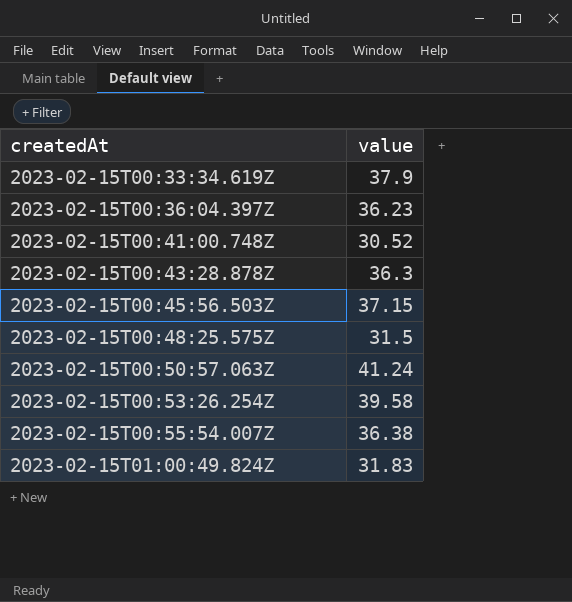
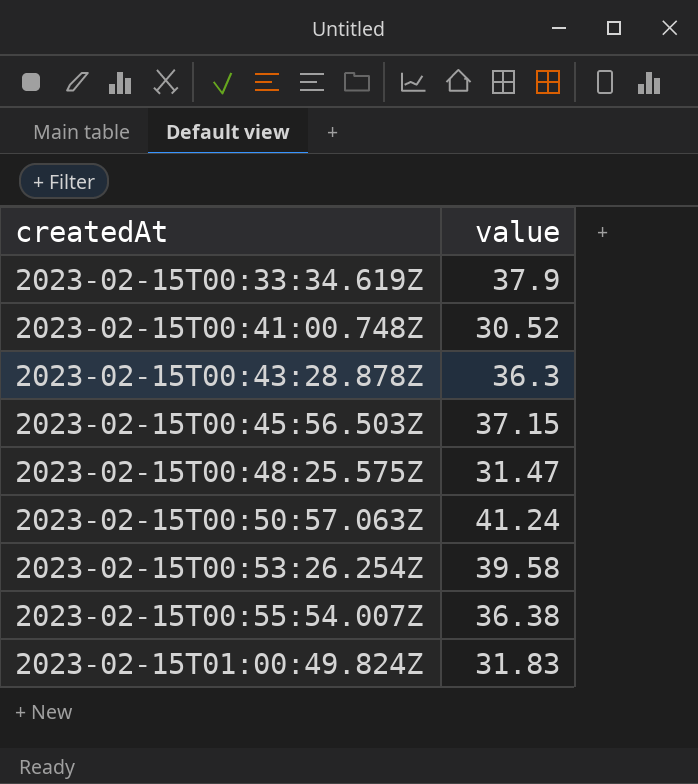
row 2023-02-15T00:36:04.397Z: 36.23 -> none
2023-02-15T00:48:25.575Z | value: 31.5 -> 31.47

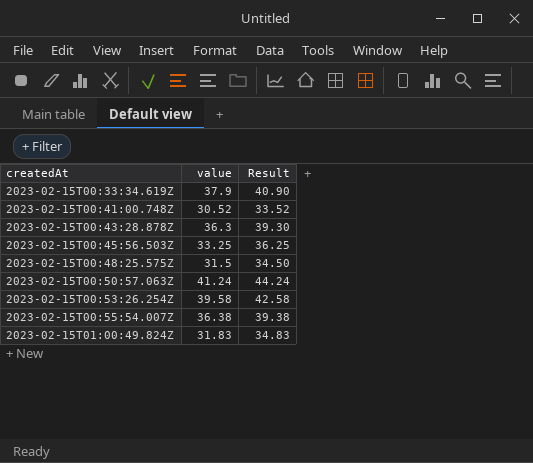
column Result | formula: none -> [value] + 3
2023-02-15T00:45:56.503Z | value: 37.15 -> 33.25
2023-02-15T00:48:25.575Z | value: 31.47 -> 31.5

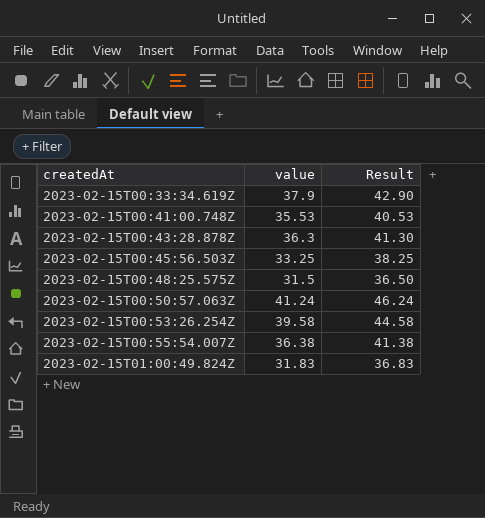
column Result | formula: [value] + 3 -> [value] + 5
2023-02-15T00:41:00.748Z | value: 30.52 -> 35.53

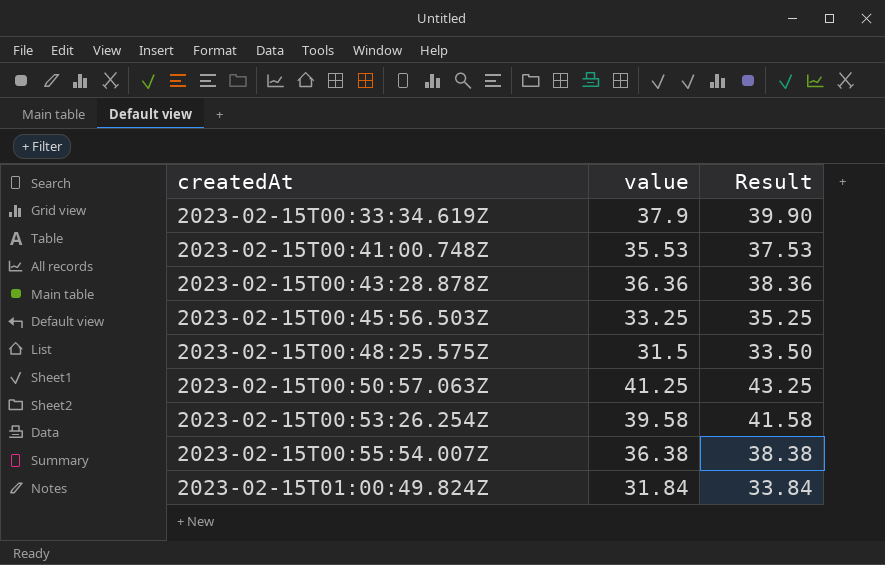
column Result | formula: [value] + 5 -> [value] + 2
2023-02-15T00:43:28.878Z | value: 36.3 -> 36.36
2023-02-15T00:50:57.063Z | value: 41.24 -> 41.25
2023-02-15T01:00:49.824Z | value: 31.83 -> 31.84

